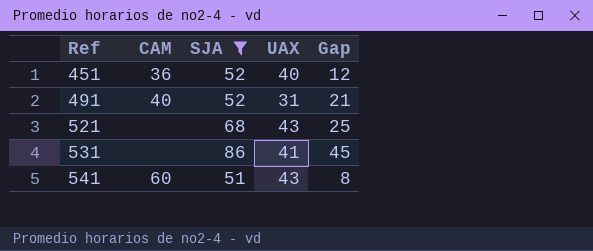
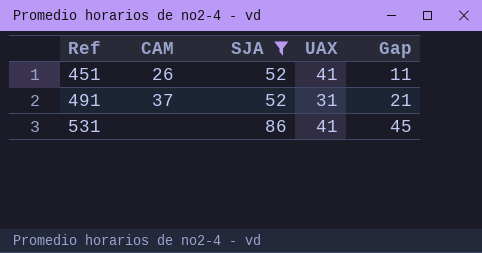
row 521: none | 68 | 43 | 25 -> none
row 541: 60 | 51 | 43 | 8 -> none
451 | CAM: 36 -> 26
451 | UAX: 40 -> 41
451 | Gap: 12 -> 11
491 | CAM: 40 -> 37

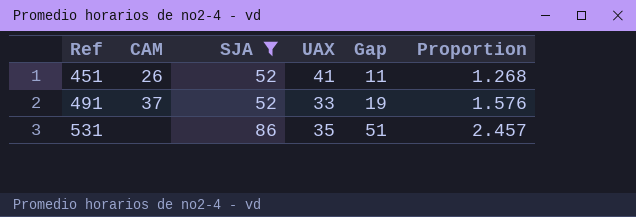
column Proportion | formula: none -> [SJA] / [UAX]
491 | UAX: 31 -> 33
491 | Gap: 21 -> 19
531 | UAX: 41 -> 35
531 | Gap: 45 -> 51

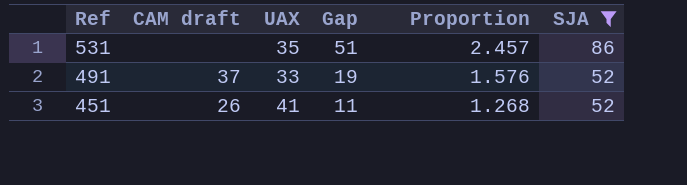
row order: Ref ascending -> Ref descending
column name: CAM -> CAM draft
column SJA | position: 3 -> 6

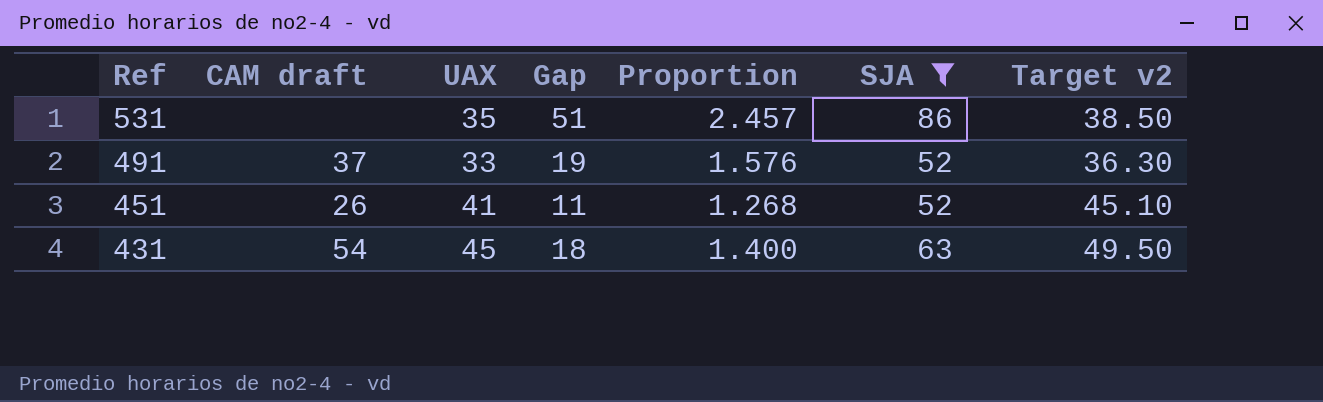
column Target v2 | formula: none -> [UAX] * 1.1
row 431: none -> 54 | 45 | 18 | 1.400 | 63 | 49.50

